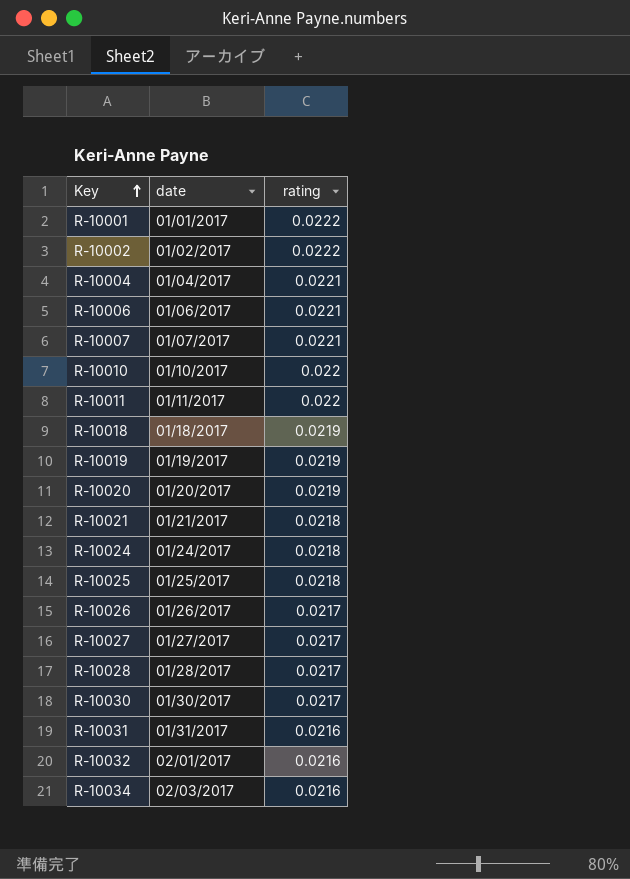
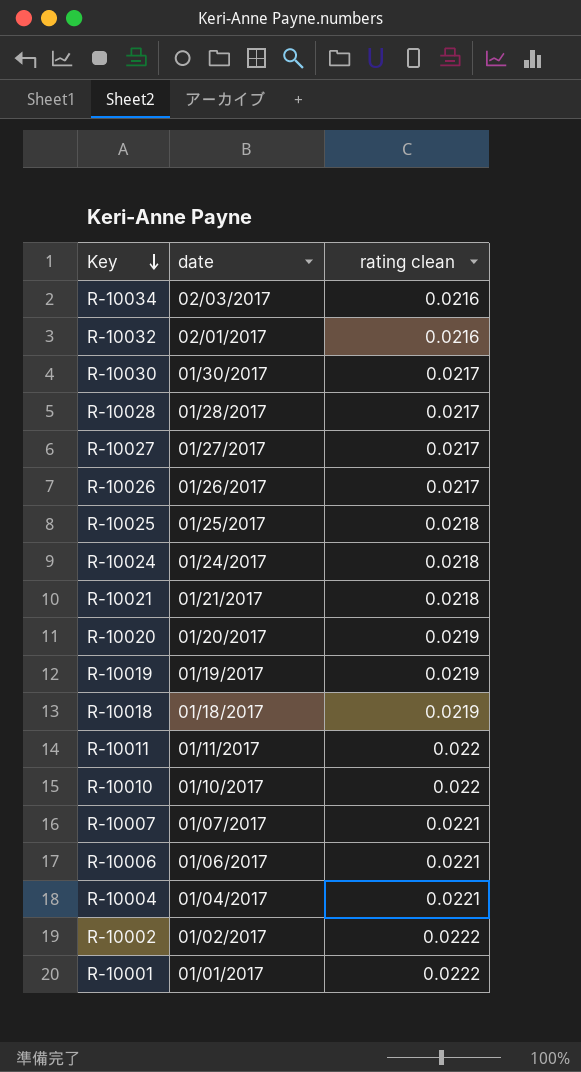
row order: Key ascending -> Key descending
column name: rating -> rating clean
row R-10031: 01/31/2017 | 0.0216 -> none

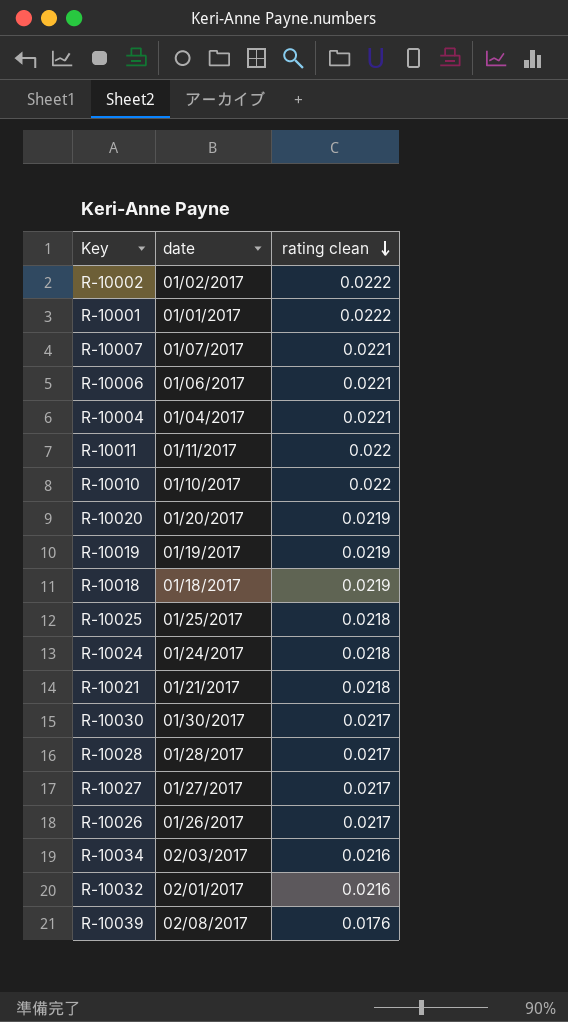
row order: Key descending -> rating clean descending
row R-10039: none -> 02/08/2017 | 0.0176

